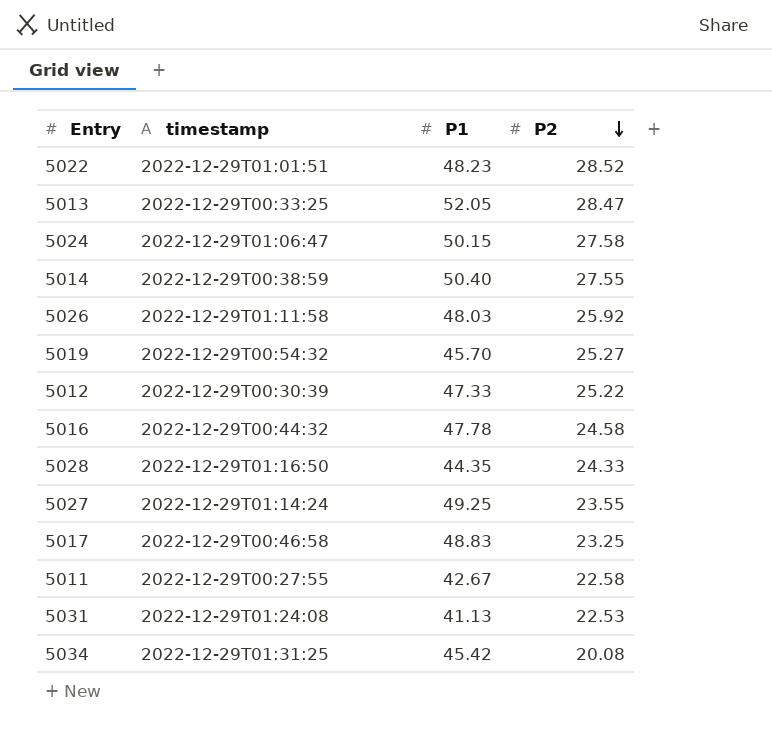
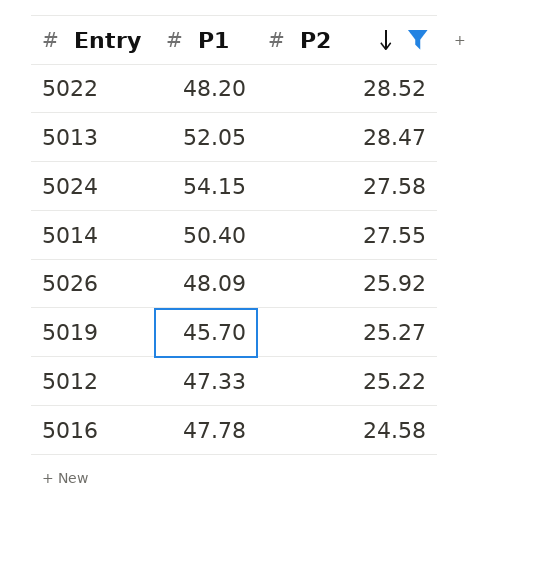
filter: none -> P2 >= 24.58
column timestamp | position: 2 -> none
5022 | P1: 48.23 -> 48.20
5024 | P1: 50.15 -> 54.15
5026 | P1: 48.03 -> 48.09

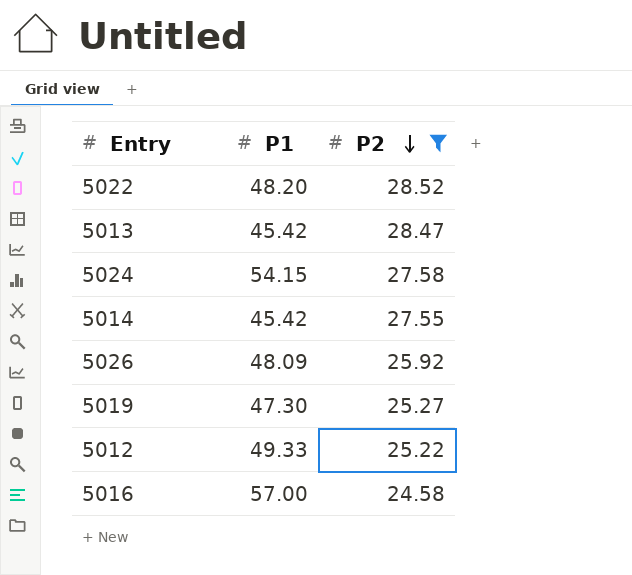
5013 | P1: 52.05 -> 45.42
5014 | P1: 50.40 -> 45.42
5019 | P1: 45.70 -> 47.30
5012 | P1: 47.33 -> 49.33
5016 | P1: 47.78 -> 57.00

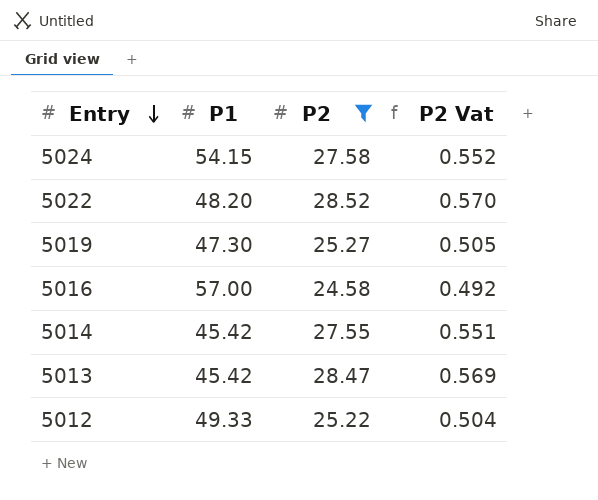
row order: P2 descending -> Entry descending
column P2 Vat | formula: none -> [P2] * 0.02
row 5026: 48.09 | 25.92 -> none

